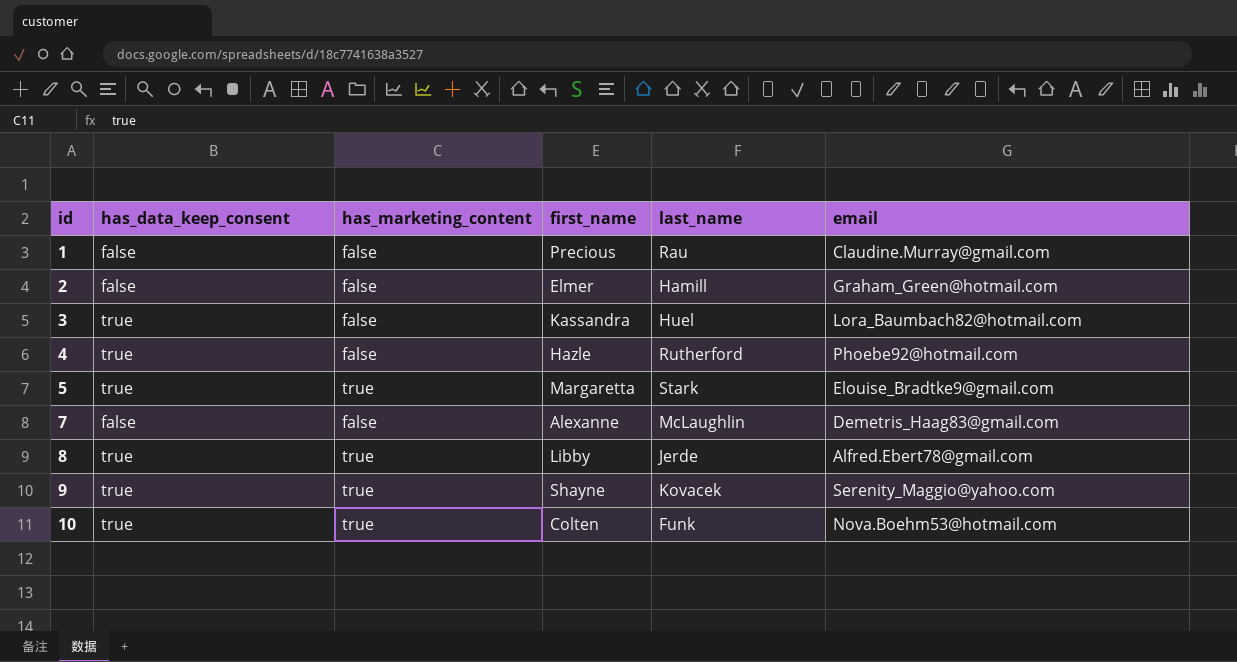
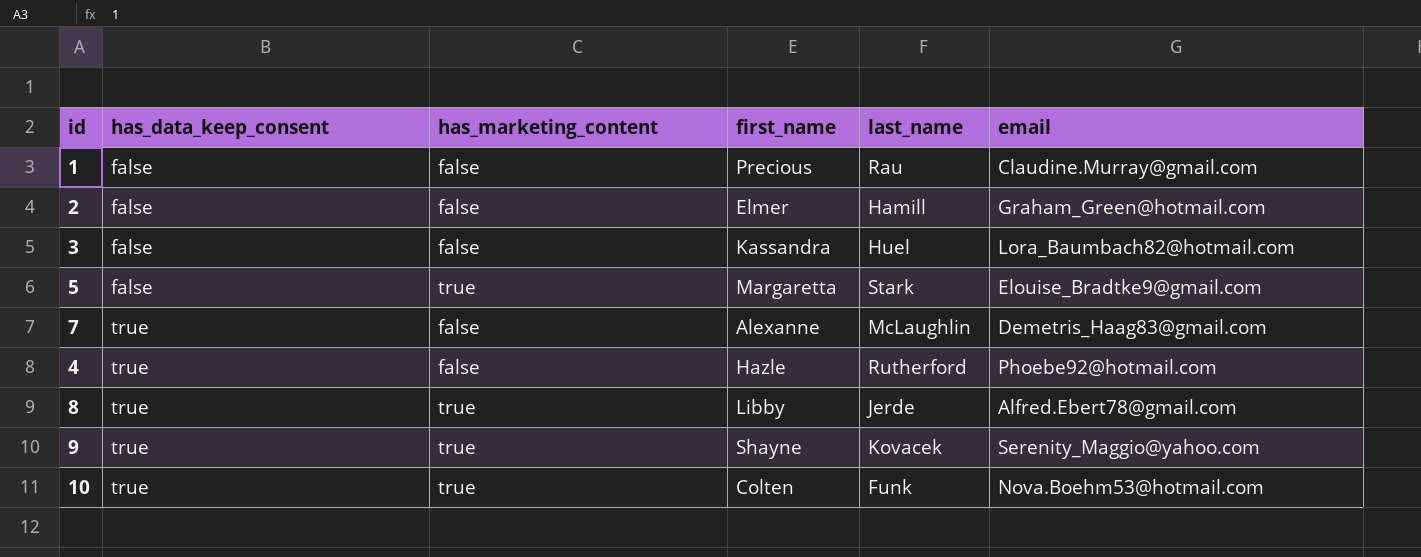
row order: id ascending -> has_data_keep_consent ascending
3 | has_data_keep_consent: true -> false
5 | has_data_keep_consent: true -> false
7 | has_data_keep_consent: false -> true

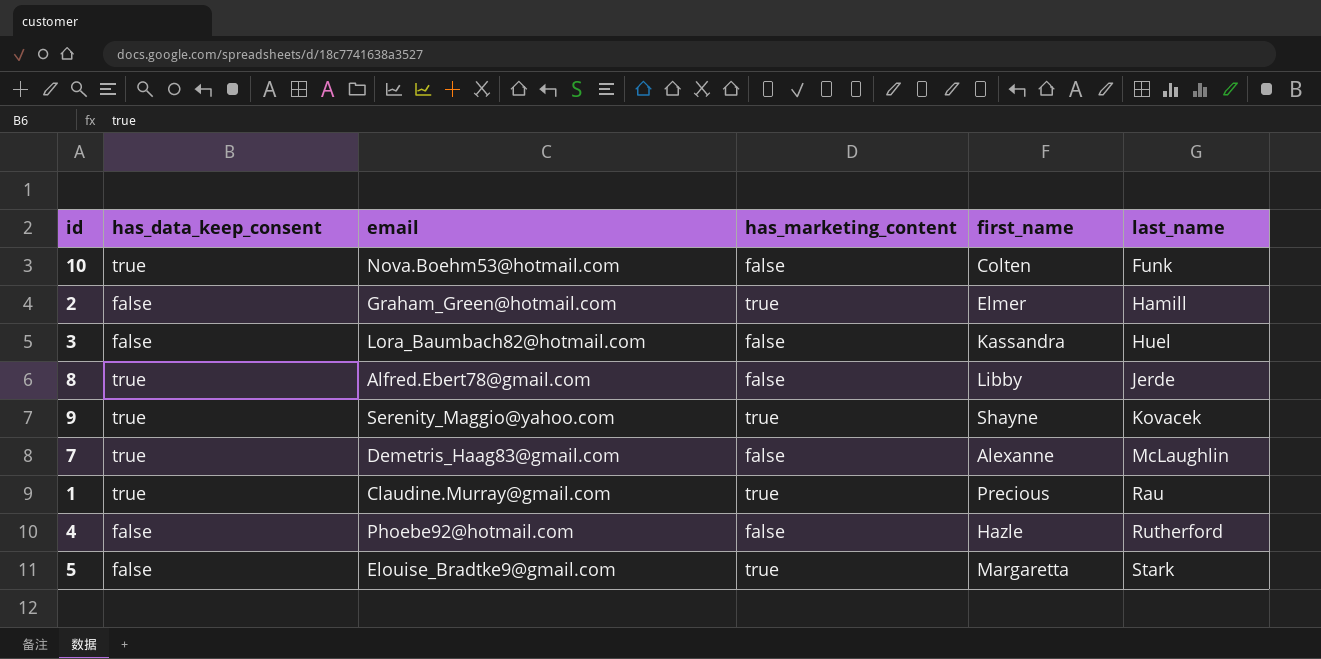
row order: has_data_keep_consent ascending -> last_name ascending
column email | position: 6 -> 3
10 | has_marketing_content: true -> false
2 | has_marketing_content: false -> true
8 | has_marketing_content: true -> false
1 | has_data_keep_consent: false -> true
1 | has_marketing_content: false -> true
4 | has_data_keep_consent: true -> false

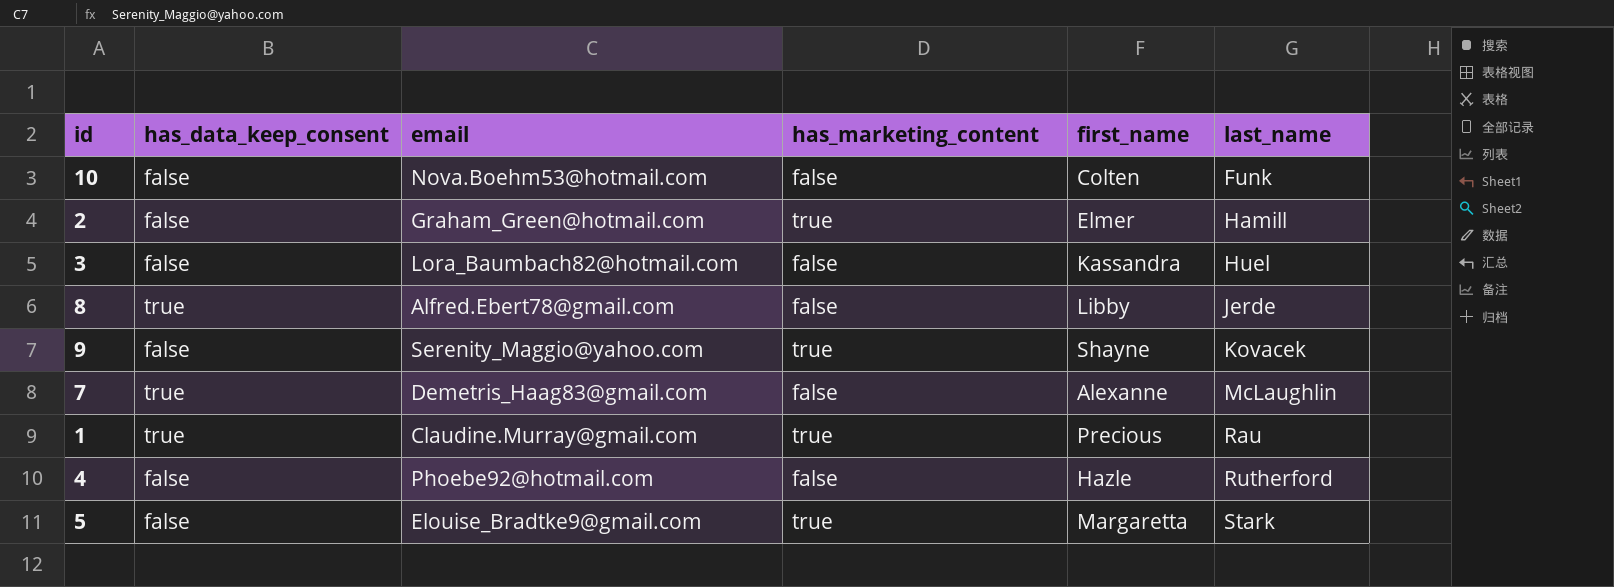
10 | has_data_keep_consent: true -> false
9 | has_data_keep_consent: true -> false

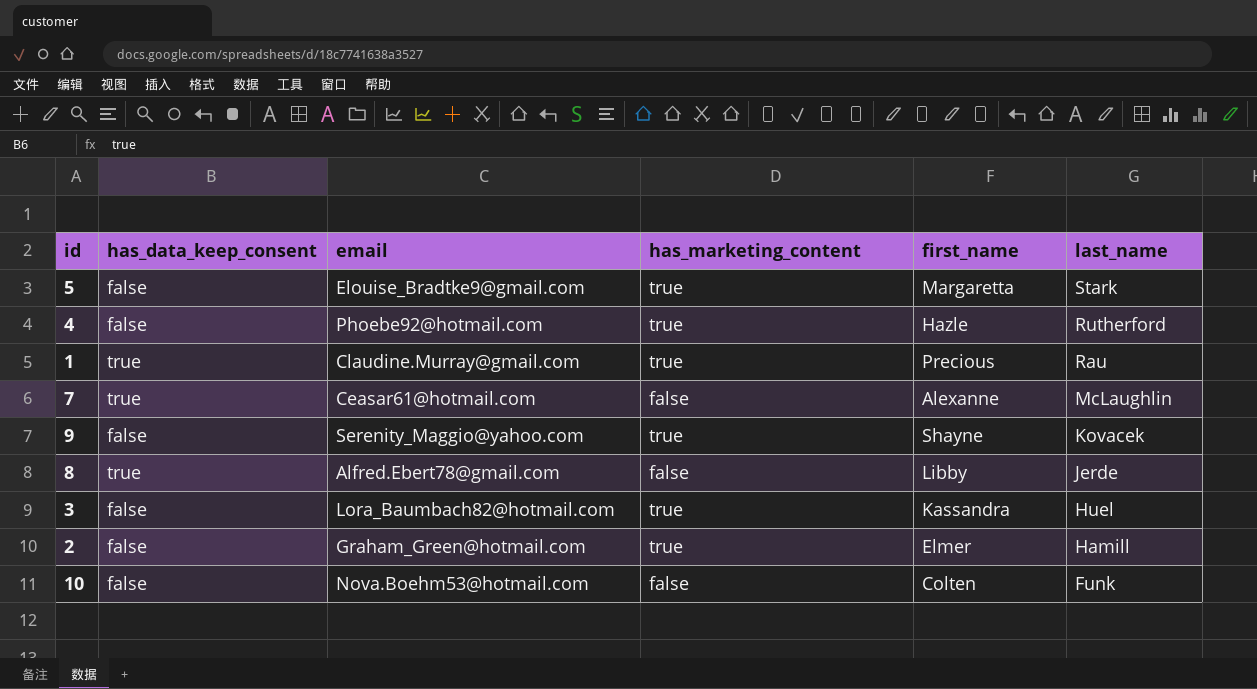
row order: last_name ascending -> last_name descending
4 | has_marketing_content: false -> true
7 | email: Demetris_Haag83@gmail.com -> Ceasar61@hotmail.com
3 | has_marketing_content: false -> true

